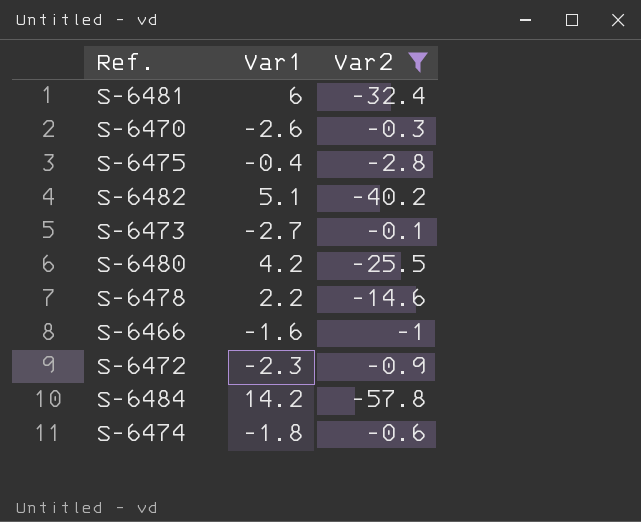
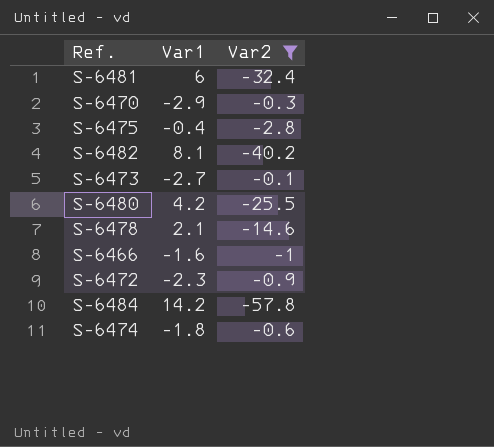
S-6470 | Var1: -2.6 -> -2.9
S-6482 | Var1: 5.1 -> 8.1
S-6478 | Var1: 2.2 -> 2.1

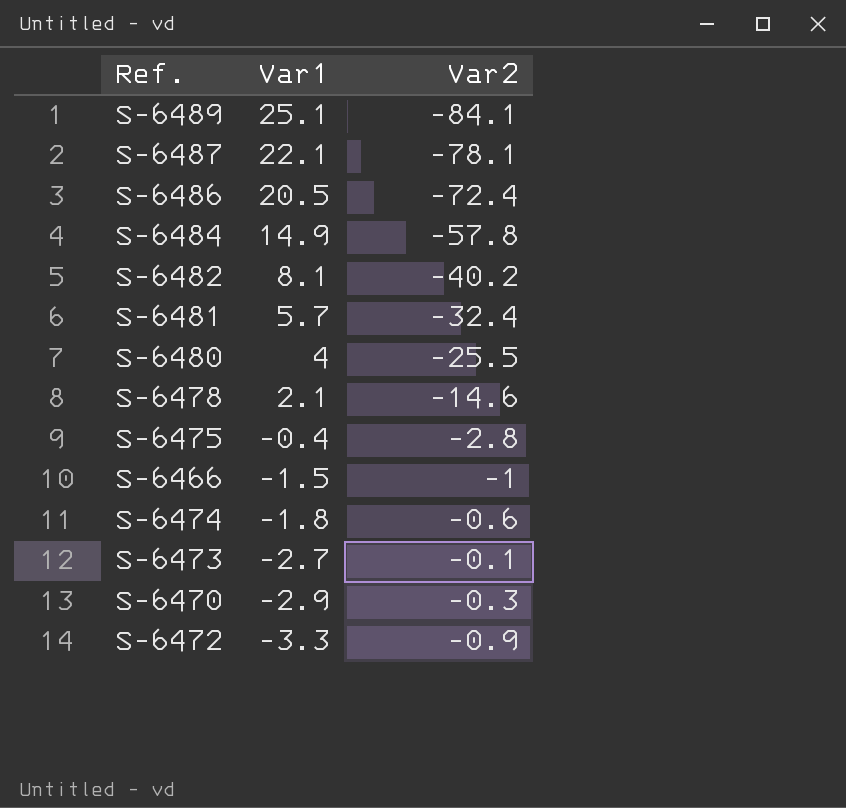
filter: Var2 >= -57.8 -> none
row order: none -> Var1 descending
S-6484 | Var1: 14.2 -> 14.9
S-6481 | Var1: 6 -> 5.7
S-6480 | Var1: 4.2 -> 4
S-6466 | Var1: -1.6 -> -1.5
S-6472 | Var1: -2.3 -> -3.3

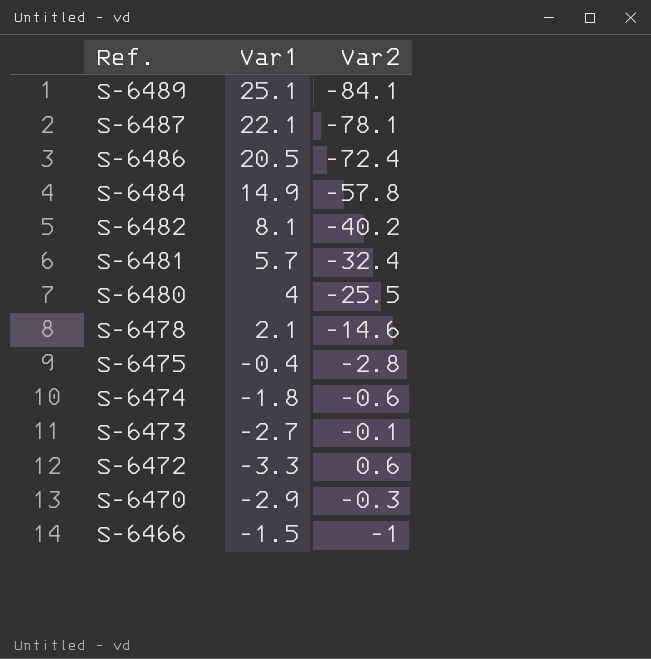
row order: Var1 descending -> Ref. descending
S-6472 | Var2: -0.9 -> 0.6

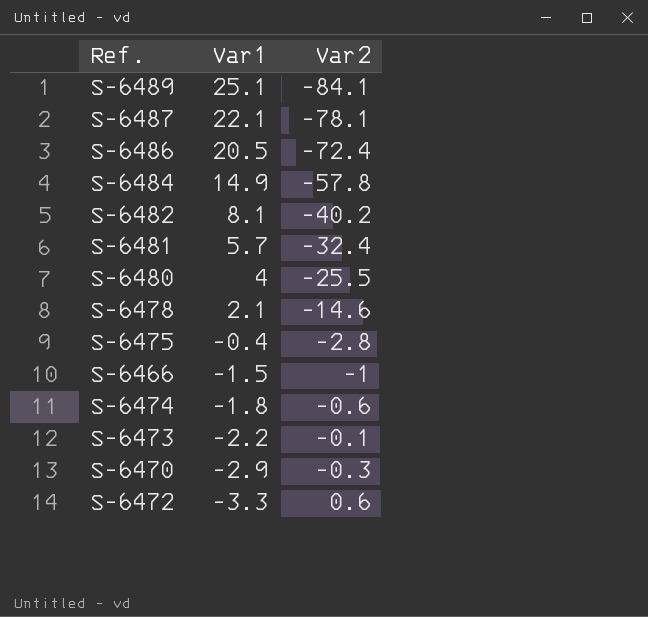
row order: Ref. descending -> Var1 descending
S-6473 | Var1: -2.7 -> -2.2

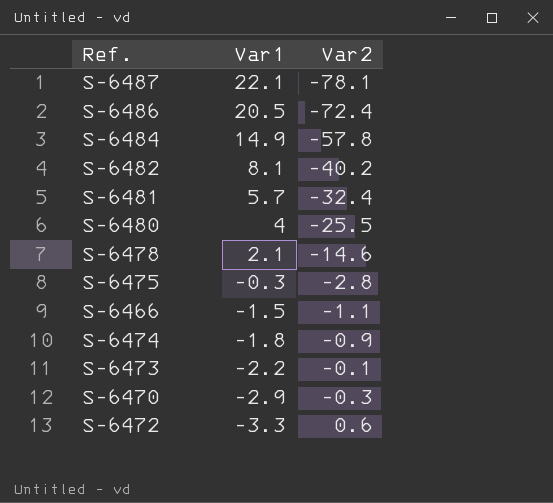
row S-6489: 25.1 | -84.1 -> none
S-6475 | Var1: -0.4 -> -0.3
S-6466 | Var2: -1 -> -1.1
S-6474 | Var2: -0.6 -> -0.9

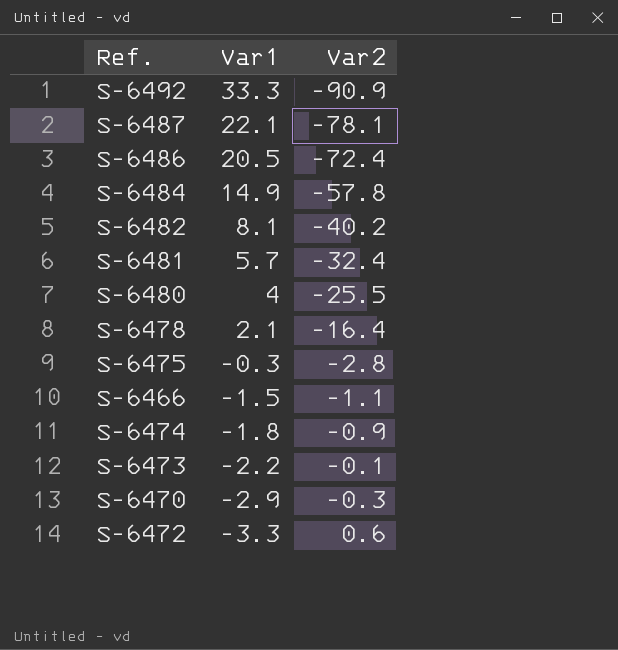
row S-6492: none -> 33.3 | -90.9
S-6478 | Var2: -14.6 -> -16.4

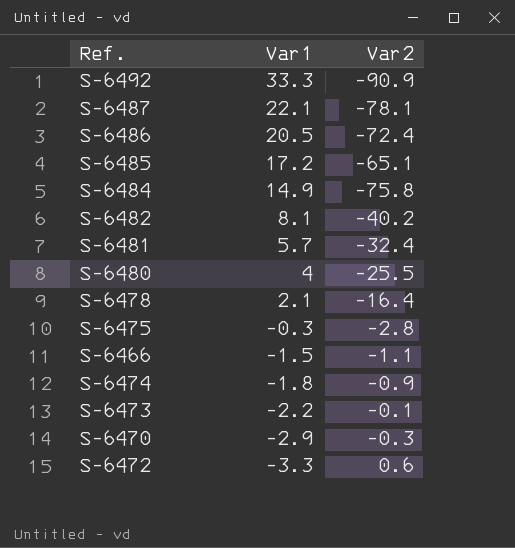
row S-6485: none -> 17.2 | -65.1
S-6484 | Var2: -57.8 -> -75.8

